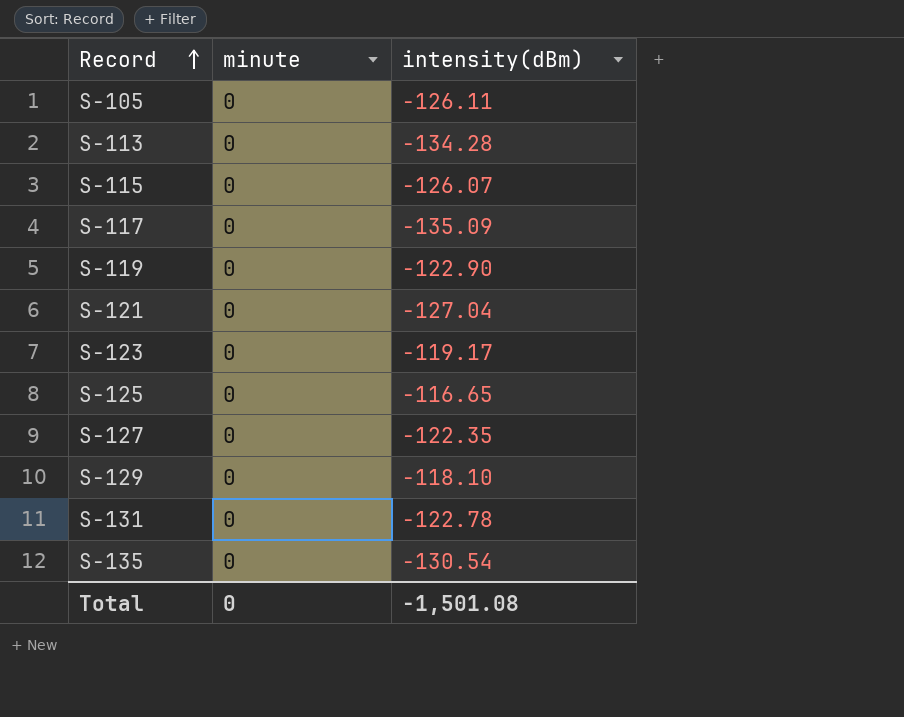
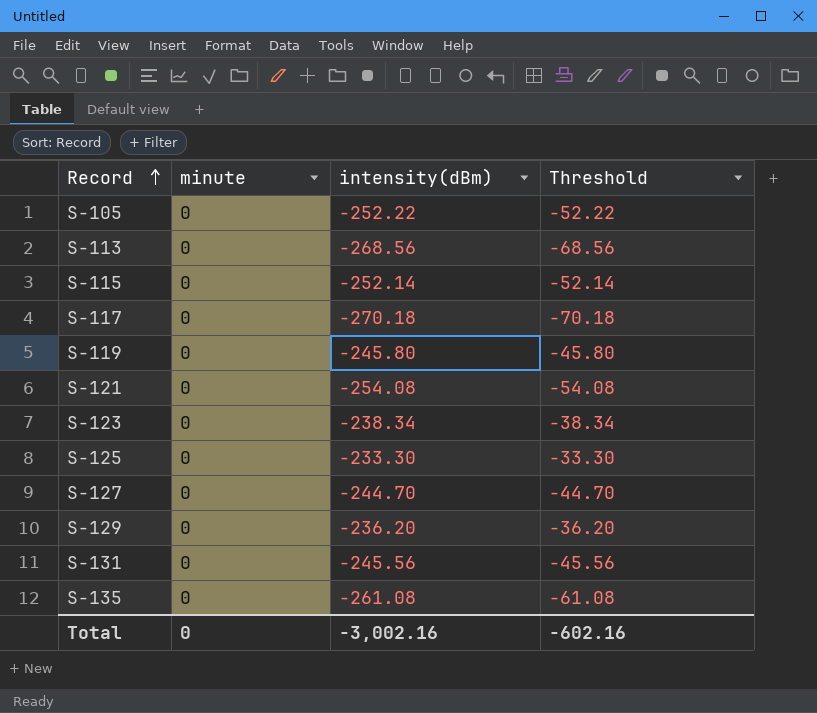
column Threshold | formula: none -> [intensity(dBm)] + 200
S-105 | intensity(dBm): -126.11 -> -252.22
S-113 | intensity(dBm): -134.28 -> -268.56
S-115 | intensity(dBm): -126.07 -> -252.14
S-117 | intensity(dBm): -135.09 -> -270.18
S-119 | intensity(dBm): -122.90 -> -245.80
S-121 | intensity(dBm): -127.04 -> -254.08
S-123 | intensity(dBm): -119.17 -> -238.34
S-125 | intensity(dBm): -116.65 -> -233.30
S-127 | intensity(dBm): -122.35 -> -244.70
S-129 | intensity(dBm): -118.10 -> -236.20
S-131 | intensity(dBm): -122.78 -> -245.56
S-135 | intensity(dBm): -130.54 -> -261.08
Total | intensity(dBm): -1,501.08 -> -3,002.16

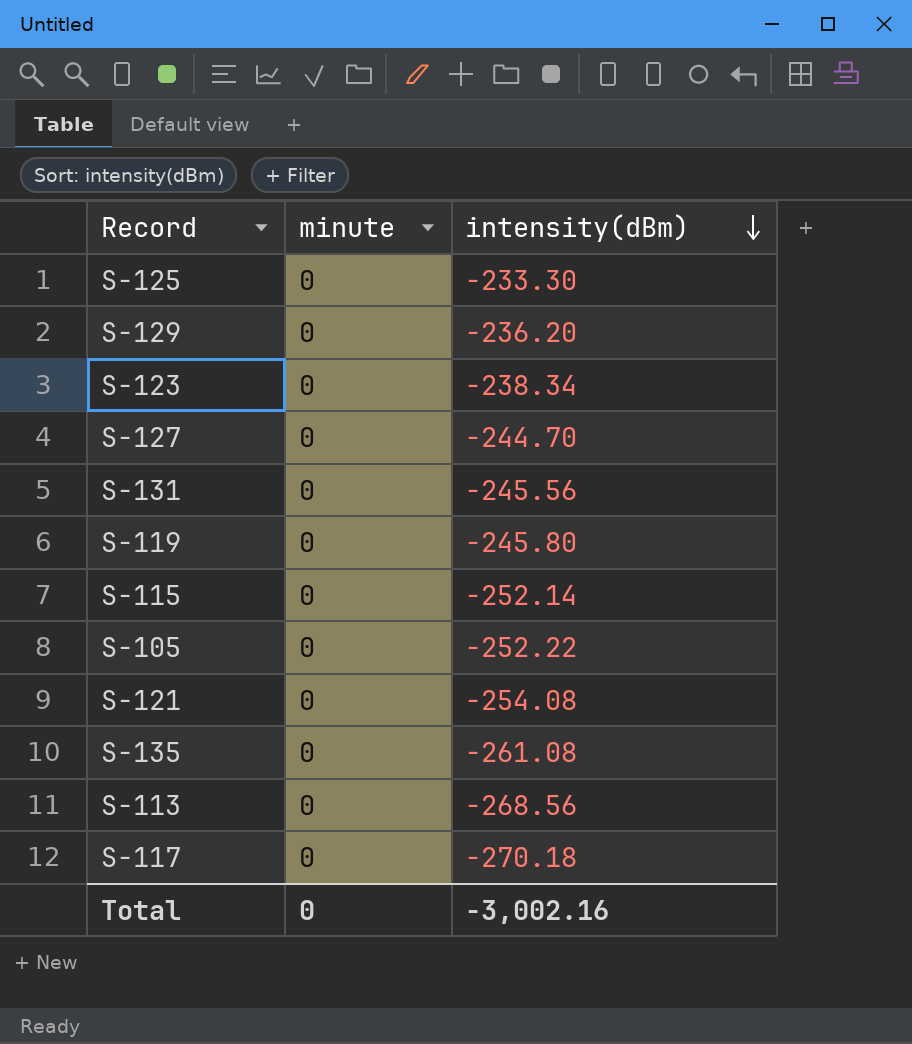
row order: Record ascending -> intensity(dBm) descending
column Threshold | formula: [intensity(dBm)] + 200 -> none

